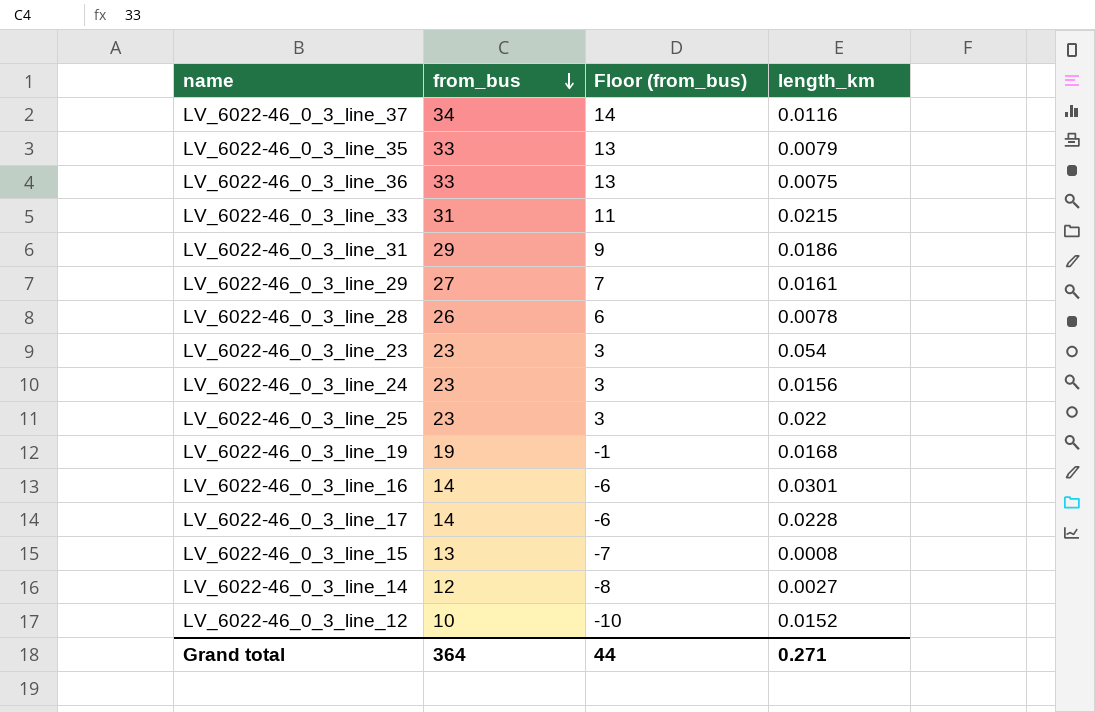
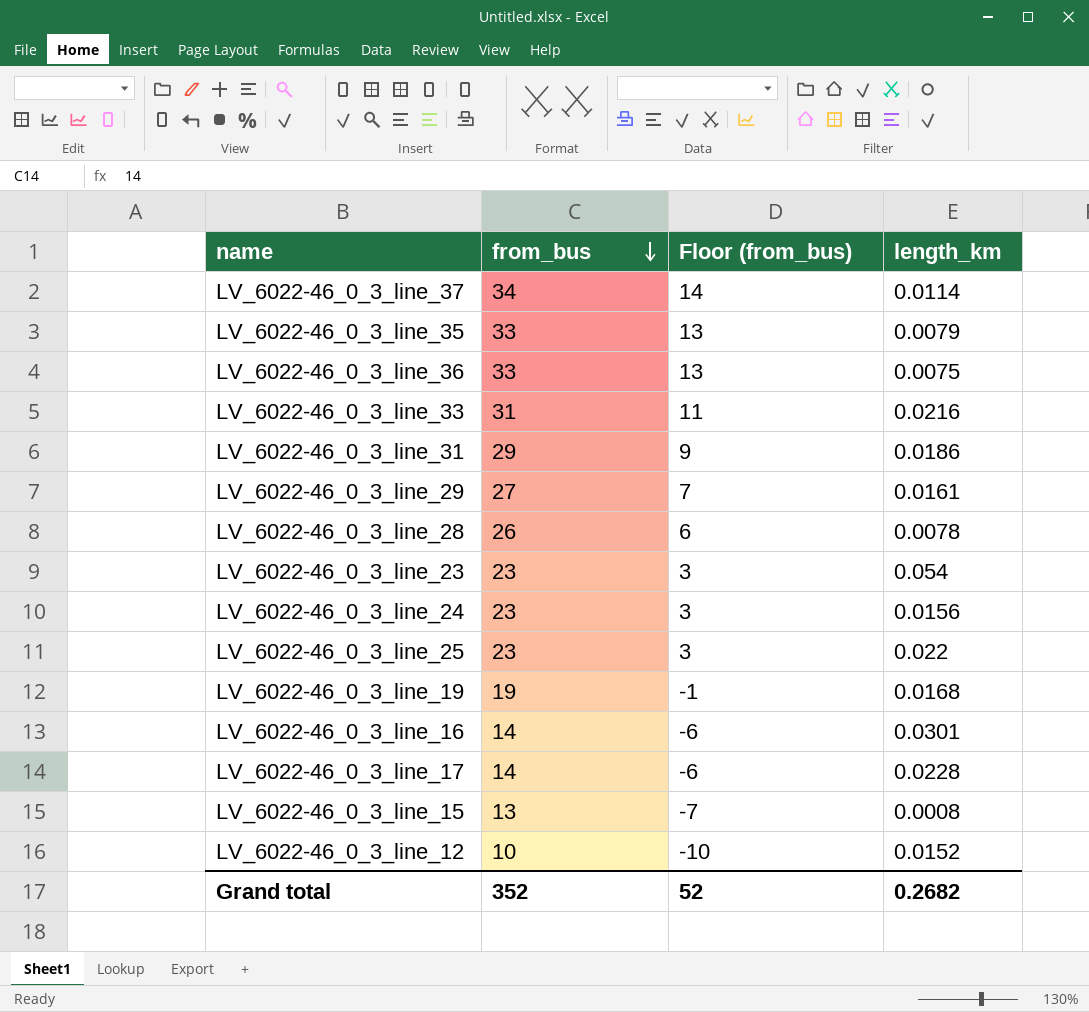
row LV_6022-46_0_3_line_14: 12 | -8 | 0.0027 -> none
LV_6022-46_0_3_line_37 | length_km: 0.0116 -> 0.0114
LV_6022-46_0_3_line_33 | length_km: 0.0215 -> 0.0216
Grand total | from_bus: 364 -> 352
Grand total | Floor (from_bus): 44 -> 52
Grand total | length_km: 0.271 -> 0.2682

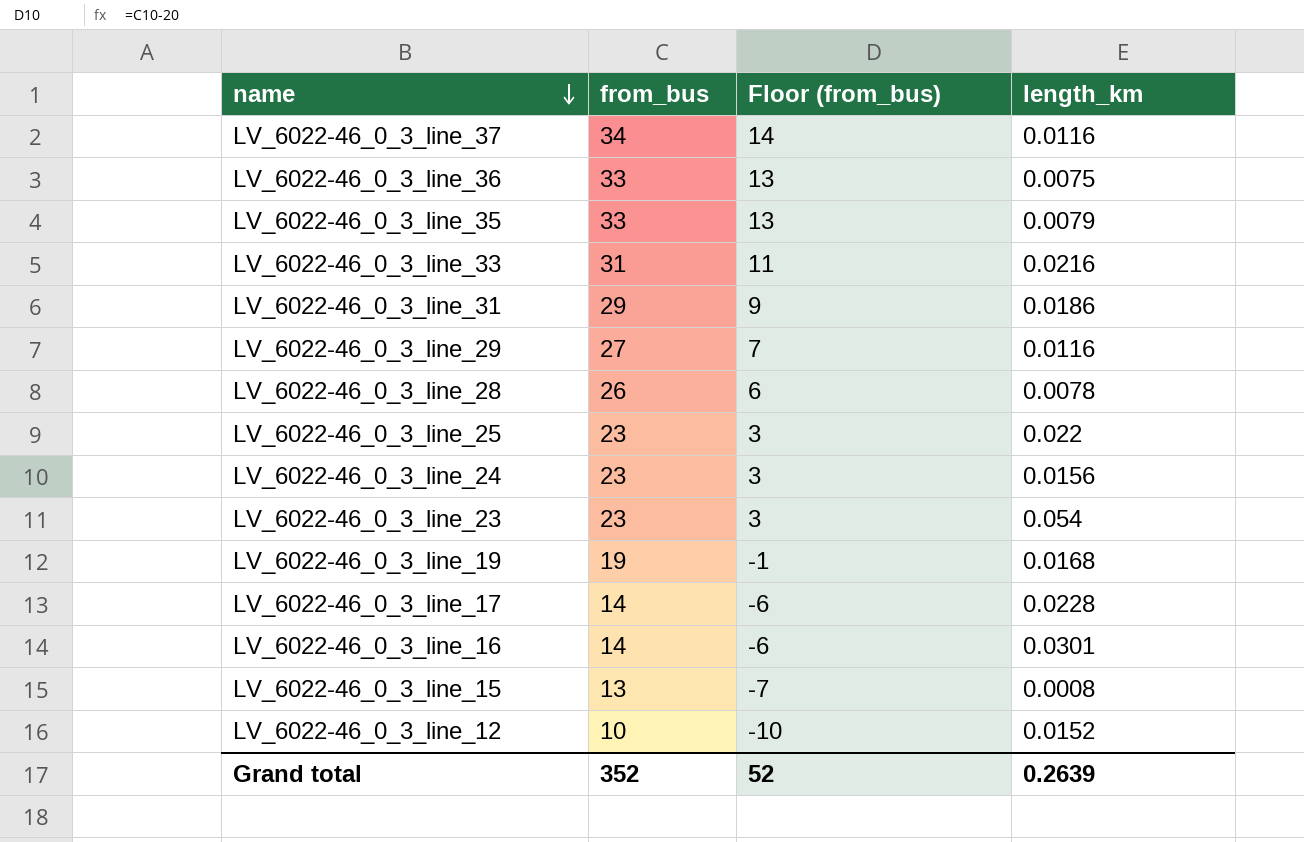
row order: from_bus descending -> name descending
LV_6022-46_0_3_line_37 | length_km: 0.0114 -> 0.0116
LV_6022-46_0_3_line_29 | length_km: 0.0161 -> 0.0116
Grand total | length_km: 0.2682 -> 0.2639

